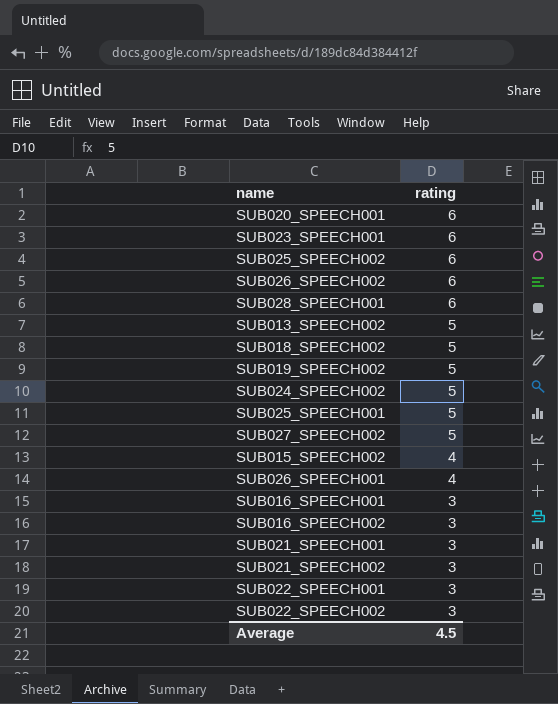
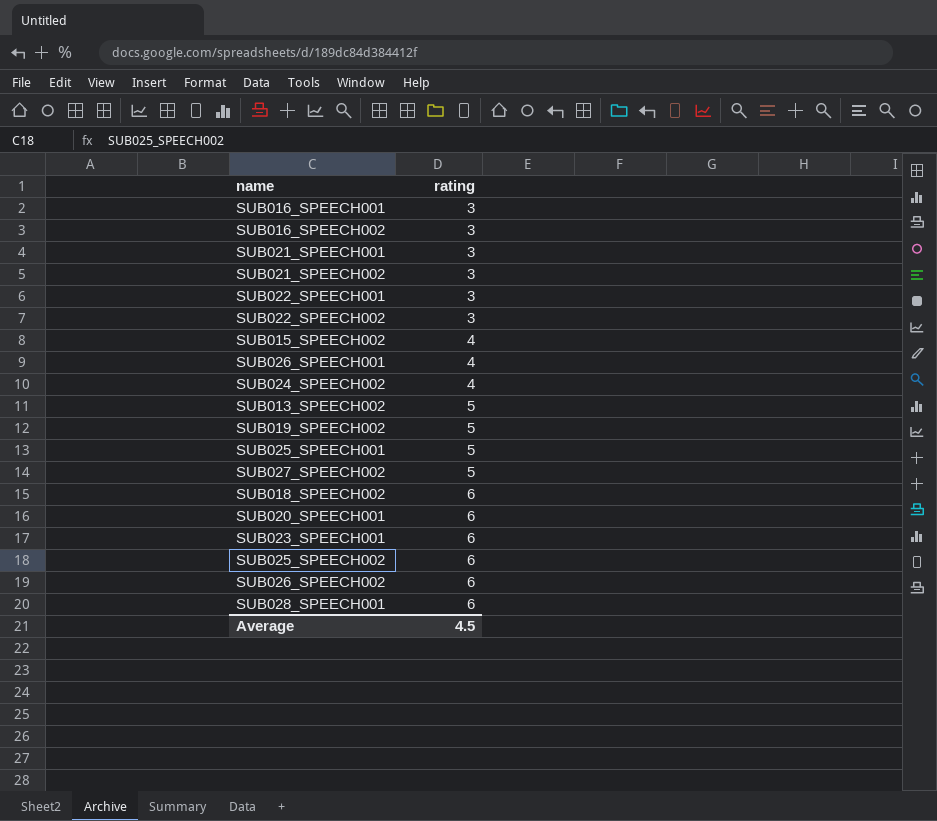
row order: rating descending -> rating ascending
SUB024_SPEECH002 | rating: 5 -> 4
SUB018_SPEECH002 | rating: 5 -> 6

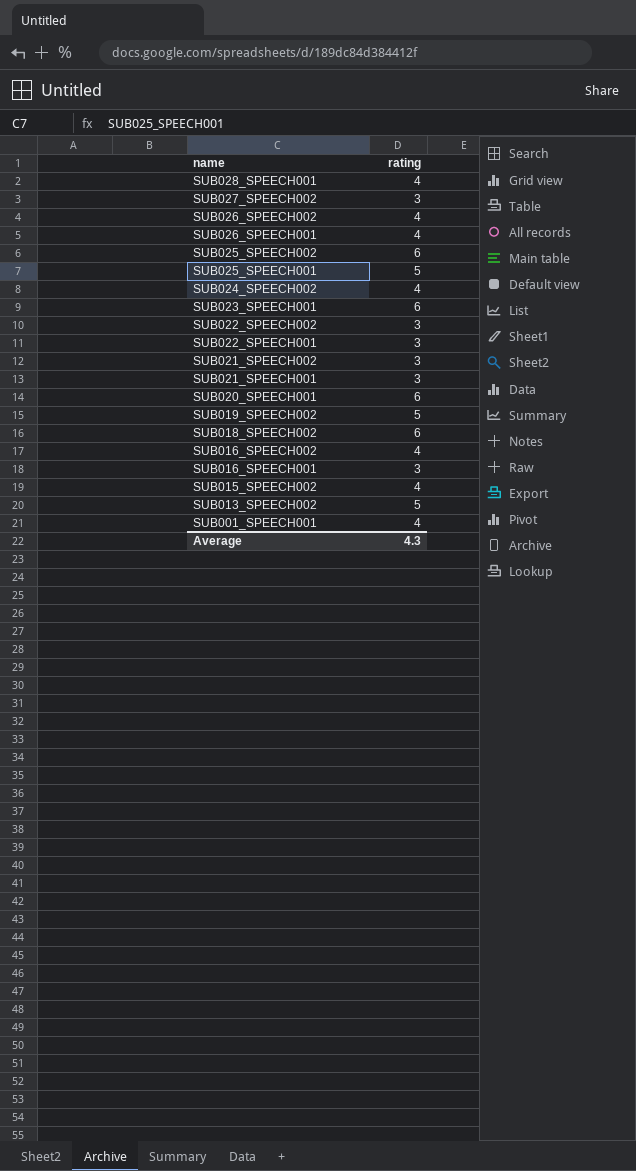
row order: rating ascending -> name descending
SUB028_SPEECH001 | rating: 6 -> 4
SUB027_SPEECH002 | rating: 5 -> 3
SUB026_SPEECH002 | rating: 6 -> 4
SUB016_SPEECH002 | rating: 3 -> 4
row SUB001_SPEECH001: none -> 4
Average | rating: 4.5 -> 4.3

